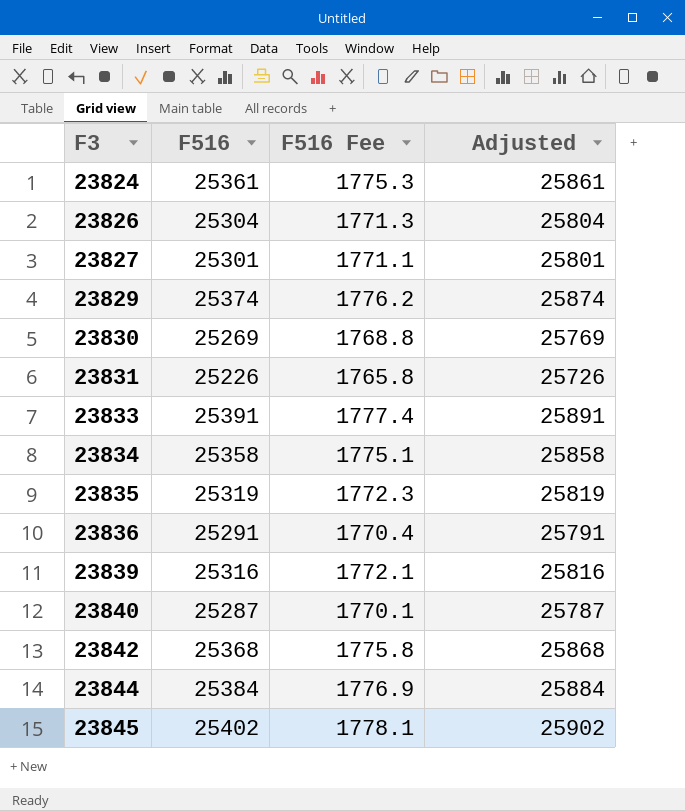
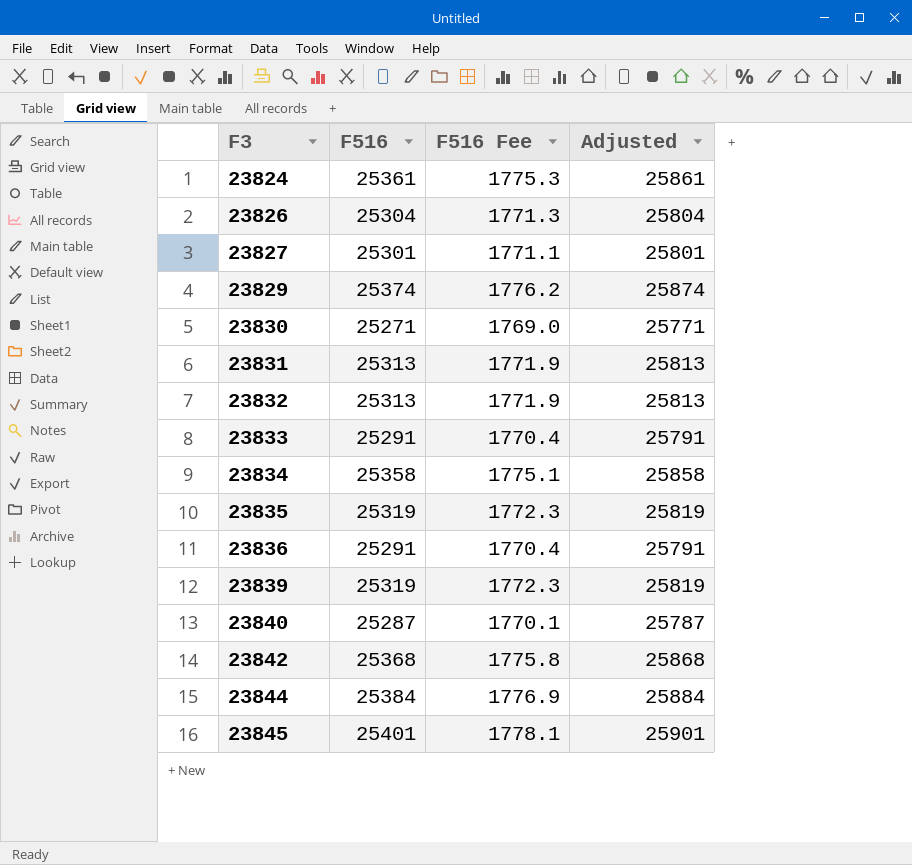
23830 | F516: 25269 -> 25271
23830 | F516 Fee: 1768.8 -> 1769.0
23830 | Adjusted: 25769 -> 25771
23831 | F516: 25226 -> 25313
23831 | F516 Fee: 1765.8 -> 1771.9
23831 | Adjusted: 25726 -> 25813
row 23832: none -> 25313 | 1771.9 | 25813
23833 | F516: 25391 -> 25291
23833 | F516 Fee: 1777.4 -> 1770.4
23833 | Adjusted: 25891 -> 25791
23839 | F516: 25316 -> 25319
23839 | F516 Fee: 1772.1 -> 1772.3
23839 | Adjusted: 25816 -> 25819
23845 | F516: 25402 -> 25401
23845 | Adjusted: 25902 -> 25901

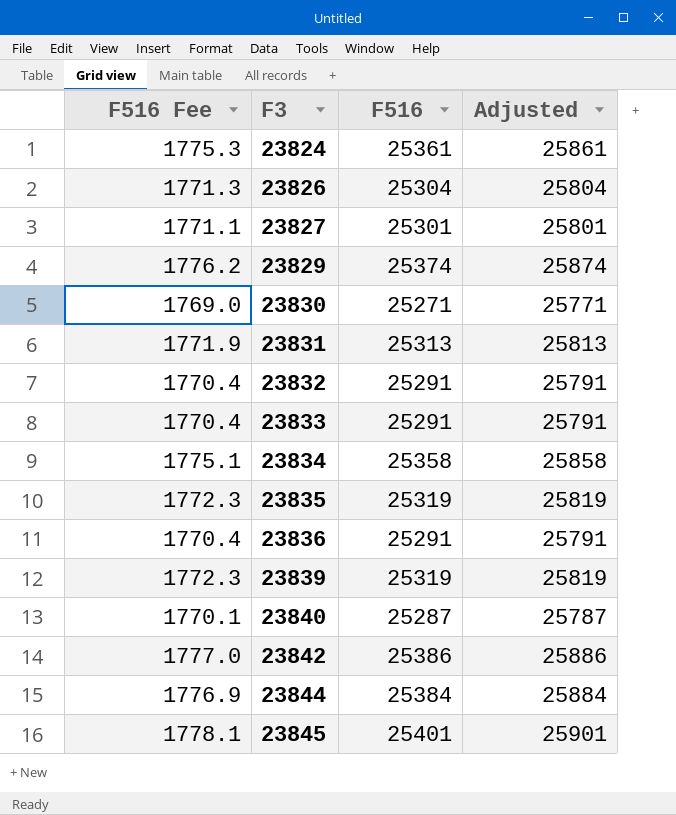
column F516 Fee | position: 3 -> 1
23832 | F516 Fee: 1771.9 -> 1770.4
23832 | F516: 25313 -> 25291
23832 | Adjusted: 25813 -> 25791
23842 | F516 Fee: 1775.8 -> 1777.0
23842 | F516: 25368 -> 25386
23842 | Adjusted: 25868 -> 25886

